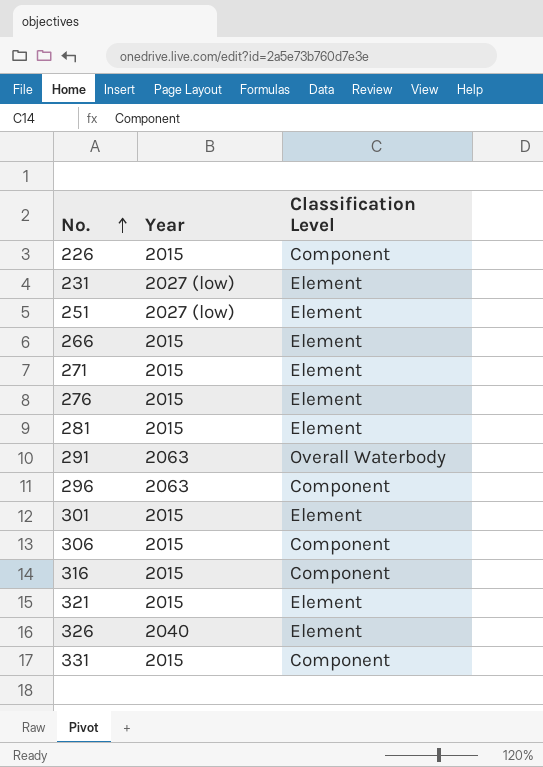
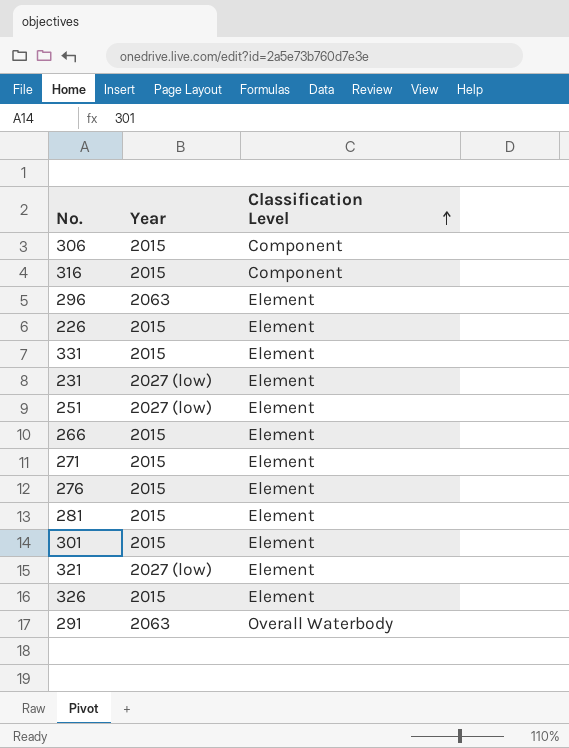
row order: No. ascending -> Classification Level ascending
296 | Classification Level: Component -> Element
226 | Classification Level: Component -> Element
331 | Classification Level: Component -> Element
321 | Year: 2015 -> 2027 (low)
326 | Year: 2040 -> 2015

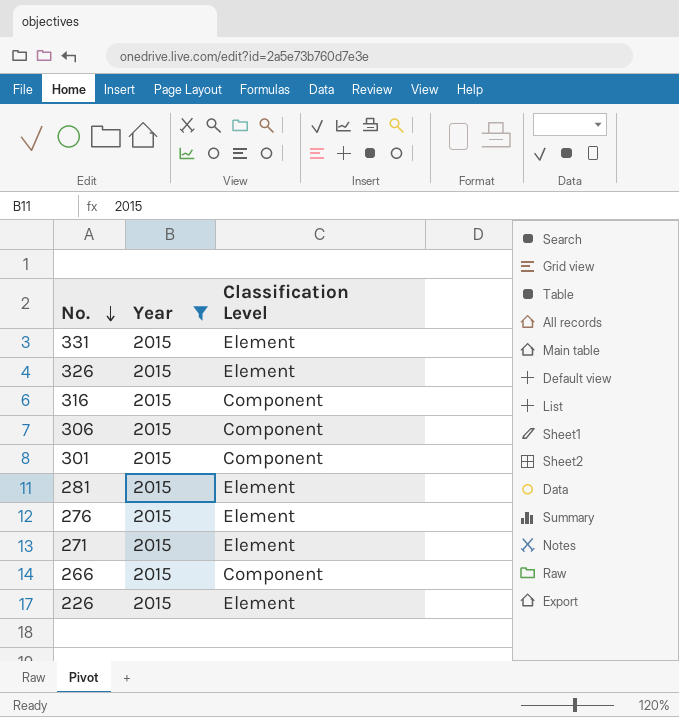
filter: none -> Year = 2015
row order: Classification Level ascending -> No. descending
301 | Classification Level: Element -> Component
266 | Classification Level: Element -> Component

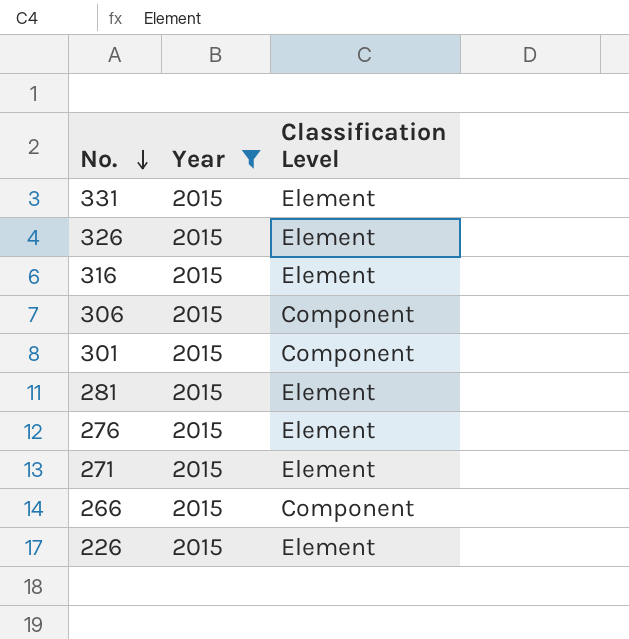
316 | Classification Level: Component -> Element

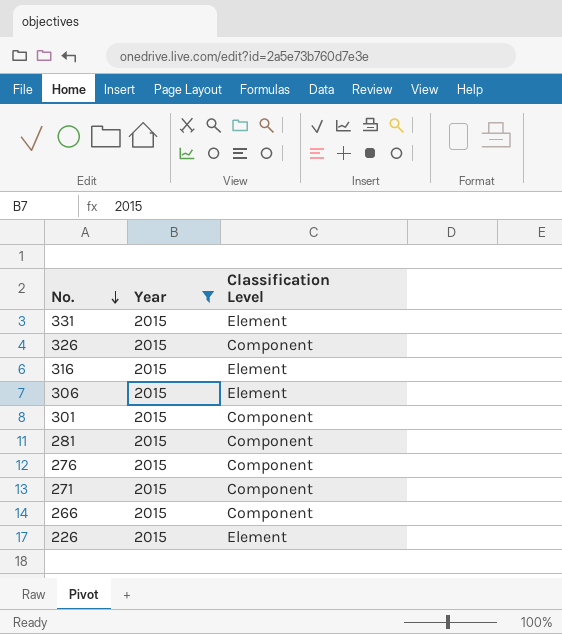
326 | Classification Level: Element -> Component
306 | Classification Level: Component -> Element
281 | Classification Level: Element -> Component
276 | Classification Level: Element -> Component
271 | Classification Level: Element -> Component

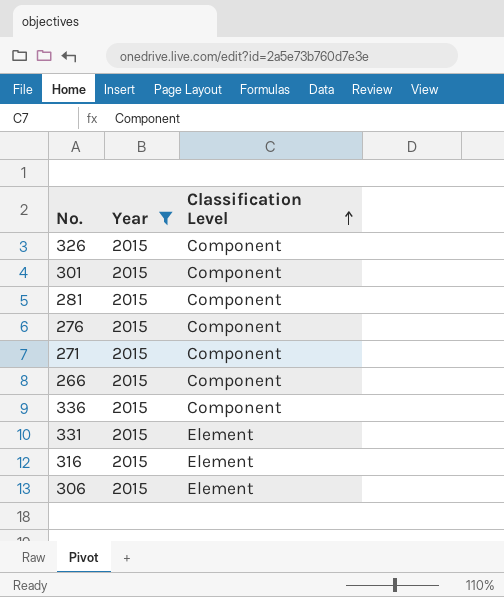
row order: No. descending -> Classification Level ascending
row 226: 2015 | Element -> none
row 336: none -> 2015 | Component

